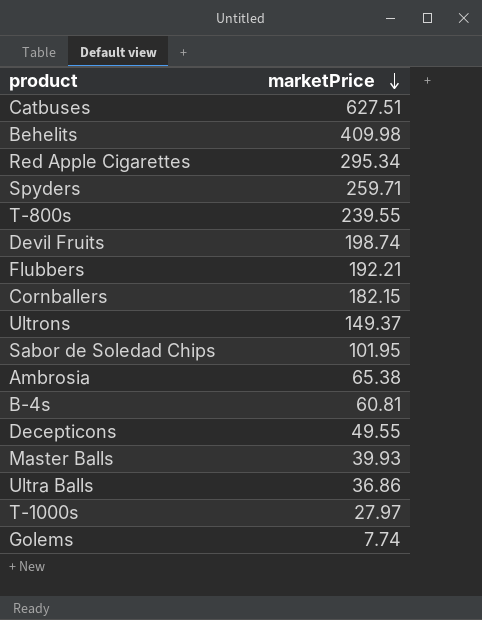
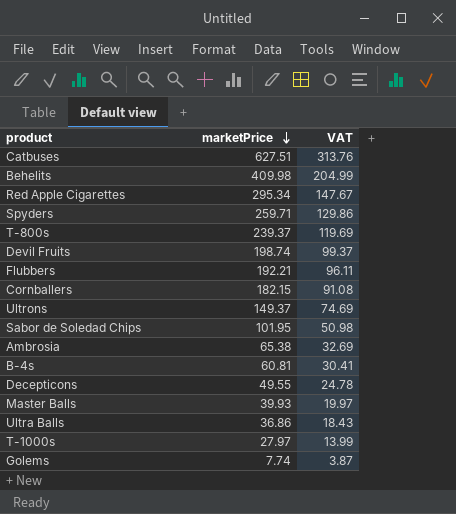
column VAT | formula: none -> [marketPrice] * 0.5
T-800s | marketPrice: 239.55 -> 239.37

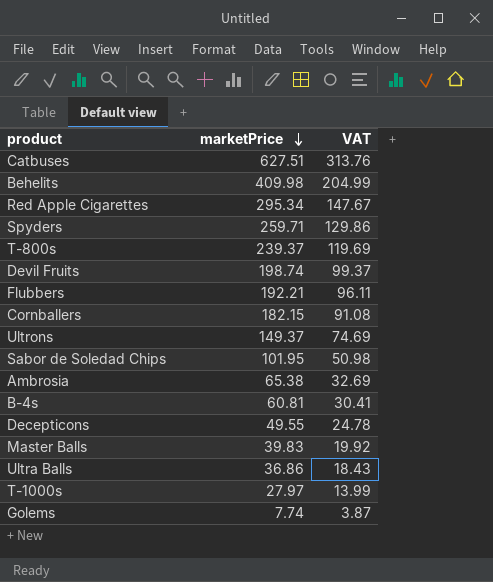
Master Balls | marketPrice: 39.93 -> 39.83
Master Balls | VAT: 19.97 -> 19.92

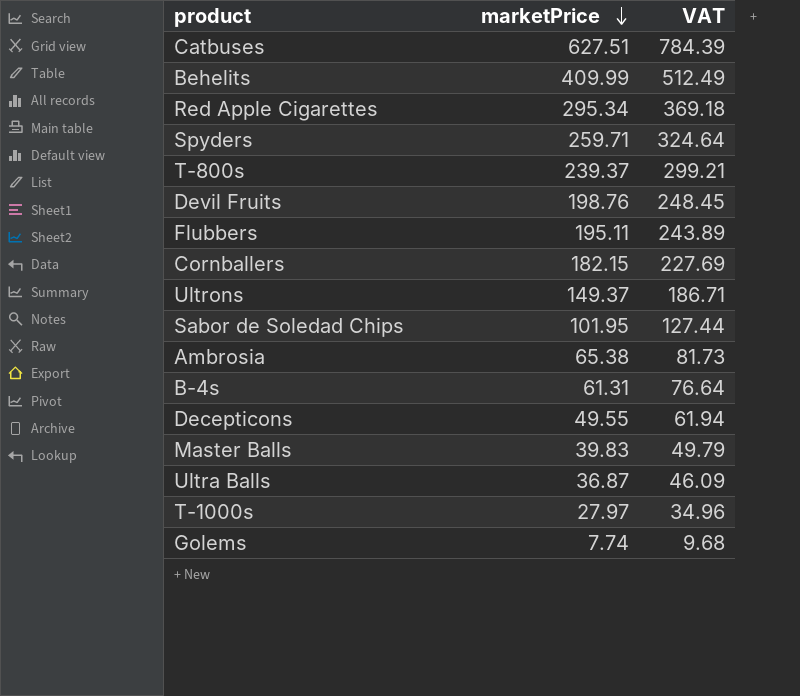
column VAT | formula: [marketPrice] * 0.5 -> [marketPrice] * 1.25
Behelits | marketPrice: 409.98 -> 409.99
Devil Fruits | marketPrice: 198.74 -> 198.76
Flubbers | marketPrice: 192.21 -> 195.11
B-4s | marketPrice: 60.81 -> 61.31
Ultra Balls | marketPrice: 36.86 -> 36.87

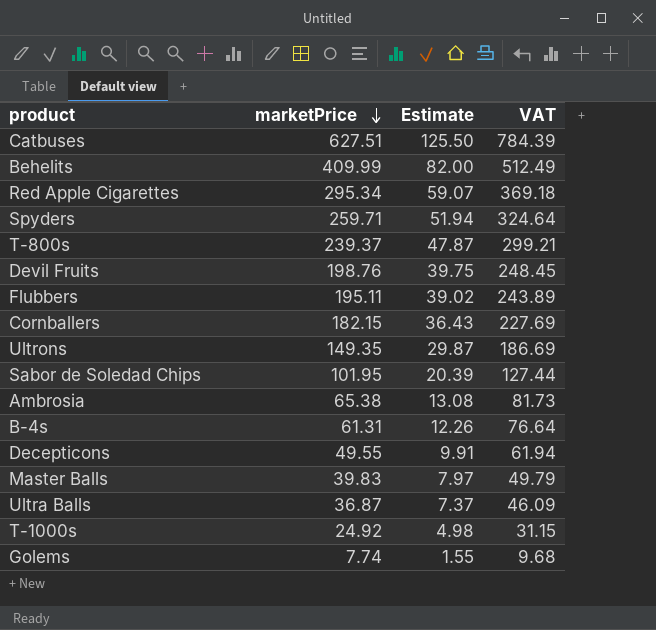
column Estimate | formula: none -> [marketPrice] * 0.2
Ultrons | marketPrice: 149.37 -> 149.35
Ultrons | VAT: 186.71 -> 186.69
T-1000s | marketPrice: 27.97 -> 24.92
T-1000s | VAT: 34.96 -> 31.15

